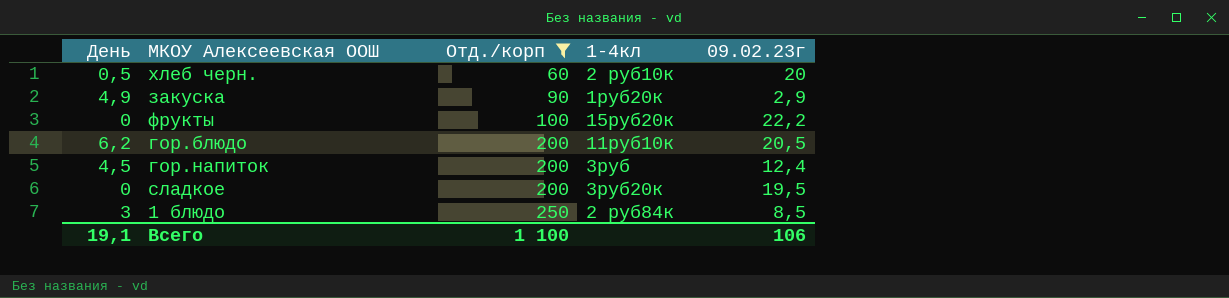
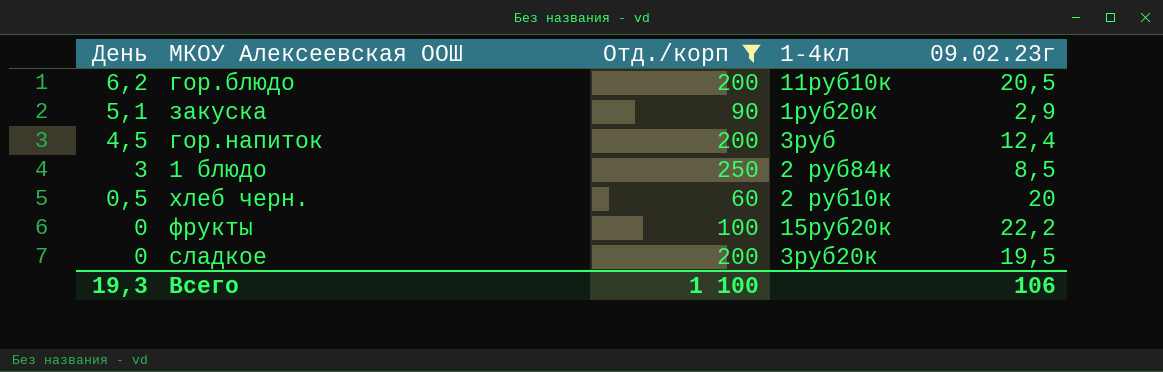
row order: Отд./корп ascending -> День descending
закуска | День: 4,9 -> 5,1
Всего | День: 19,1 -> 19,3

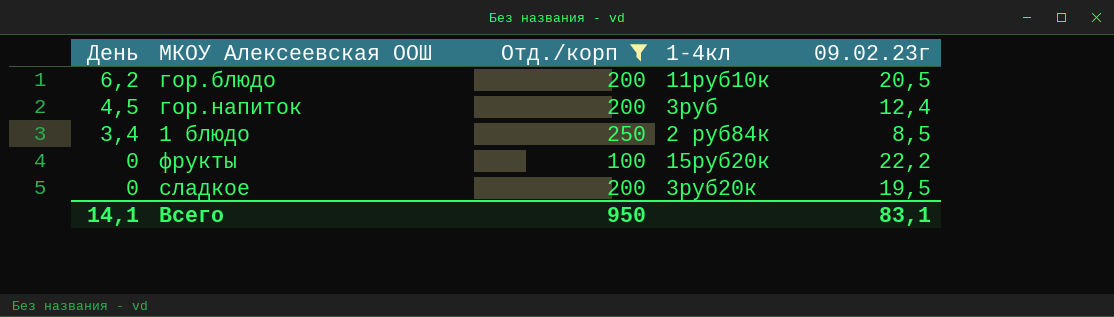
row закуска: 5,1 | 90 | 1руб20к | 2,9 -> none
row хлеб черн.: 0,5 | 60 | 2 руб10к | 20 -> none
1 блюдо | День: 3 -> 3,4
Всего | День: 19,3 -> 14,1
Всего | Отд./корп: 1 100 -> 950
Всего | 09.02.23г: 106 -> 83,1

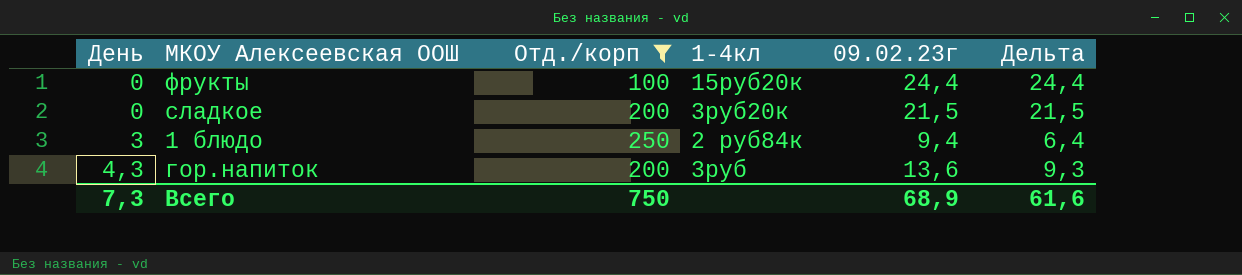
row order: День descending -> День ascending
column Дельта | formula: none -> [09.02.23г] - [День]
row гор.блюдо: 6,2 | 200 | 11руб10к | 20,5 -> none
фрукты | 09.02.23г: 22,2 -> 24,4
сладкое | 09.02.23г: 19,5 -> 21,5
1 блюдо | День: 3,4 -> 3
1 блюдо | 09.02.23г: 8,5 -> 9,4
гор.напиток | День: 4,5 -> 4,3
гор.напиток | 09.02.23г: 12,4 -> 13,6
Всего | День: 14,1 -> 7,3
Всего | Отд./корп: 950 -> 750
Всего | 09.02.23г: 83,1 -> 68,9

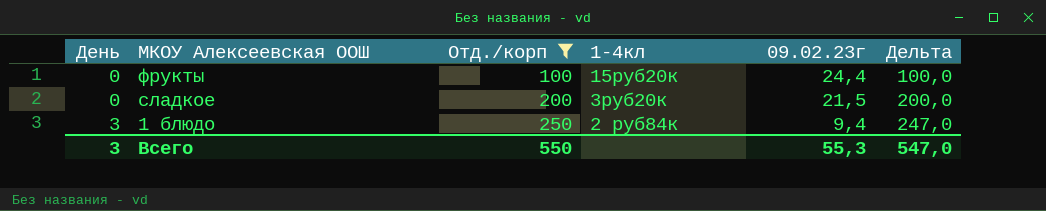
column Дельта | formula: [09.02.23г] - [День] -> [Отд./корп] - [День]
row гор.напиток: 4,3 | 200 | 3руб | 13,6 | 9,3 -> none
Всего | День: 7,3 -> 3
Всего | Отд./корп: 750 -> 550
Всего | 09.02.23г: 68,9 -> 55,3
Всего | Дельта: 61,6 -> 547,0

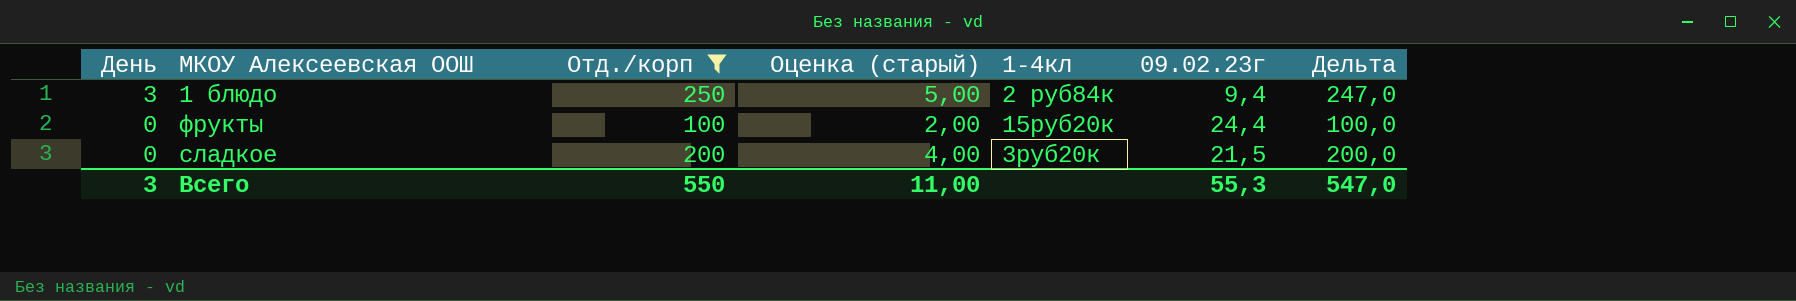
row order: День ascending -> День descending
column Оценка (старый) | formula: none -> [Отд./корп] * 0,02

